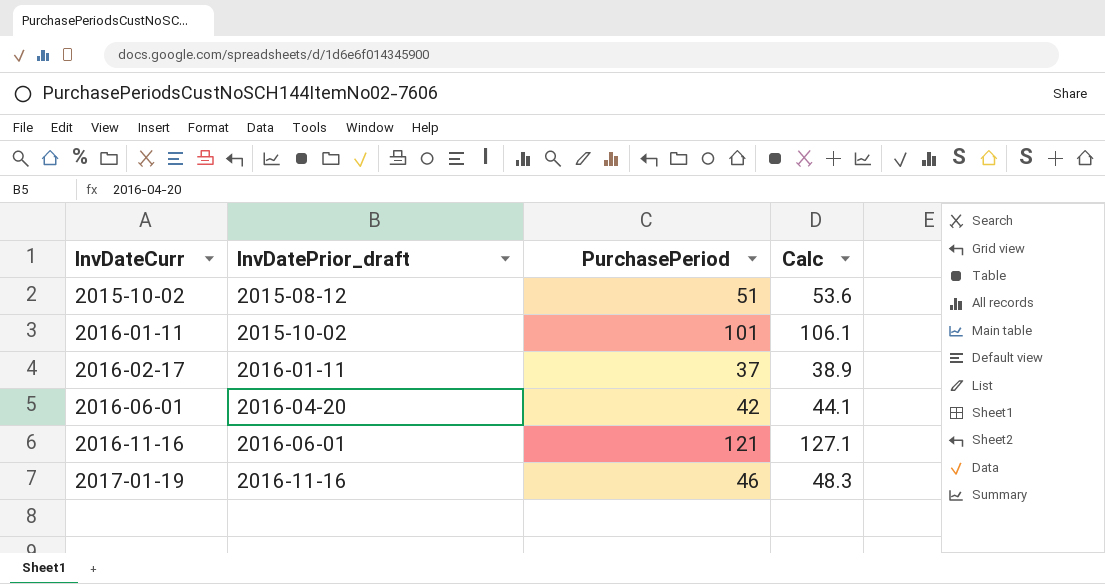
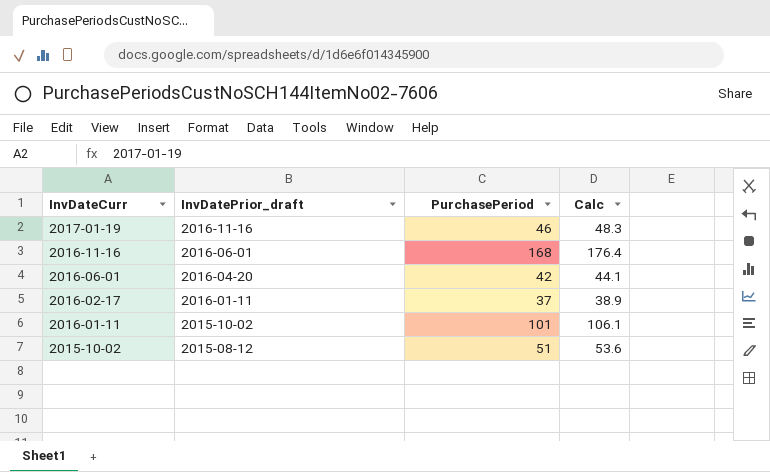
row order: InvDateCurr ascending -> InvDateCurr descending
2016-11-16 | PurchasePeriod: 121 -> 168
2016-11-16 | Calc: 127.1 -> 176.4

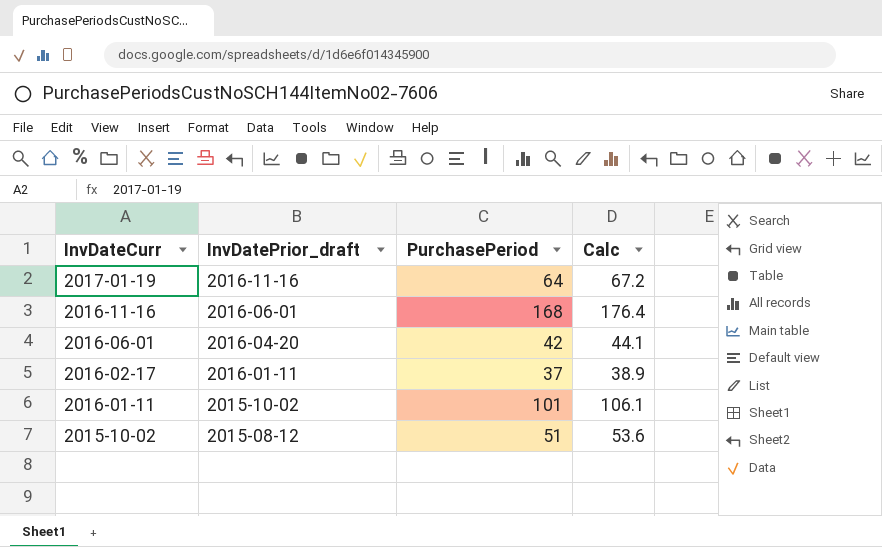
2017-01-19 | PurchasePeriod: 46 -> 64
2017-01-19 | Calc: 48.3 -> 67.2

